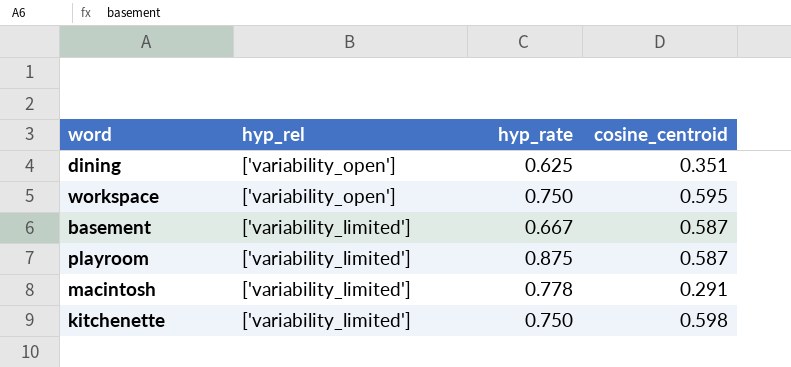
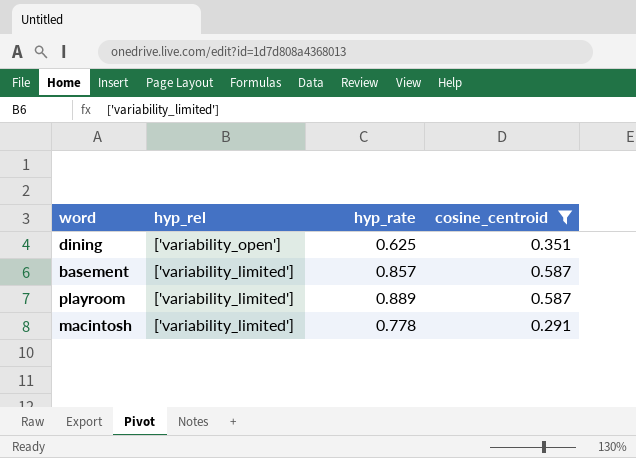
filter: none -> cosine_centroid <= 0.587
basement | hyp_rate: 0.667 -> 0.857
playroom | hyp_rate: 0.875 -> 0.889

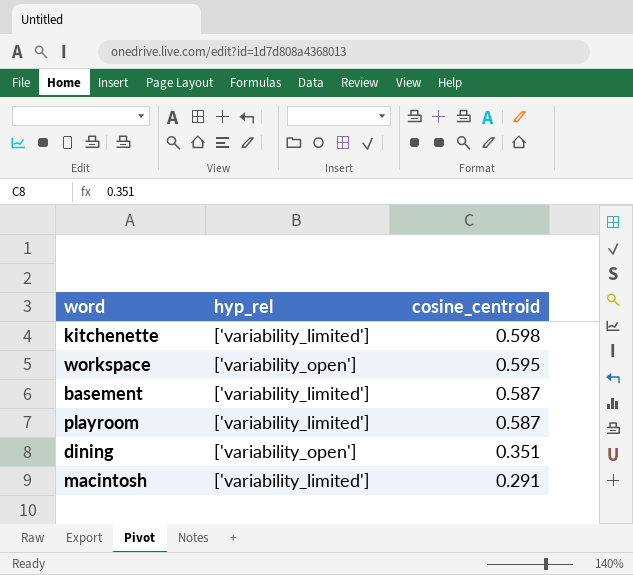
filter: cosine_centroid <= 0.587 -> none
row order: hyp_rel descending -> cosine_centroid descending
column hyp_rate | position: 3 -> none

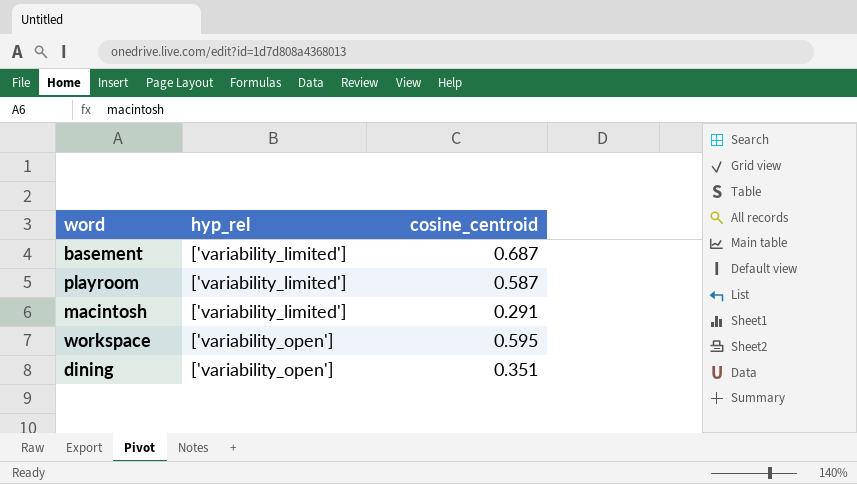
row order: cosine_centroid descending -> hyp_rel ascending
row kitchenette: ['variability_limited'] | 0.598 -> none
basement | cosine_centroid: 0.587 -> 0.687

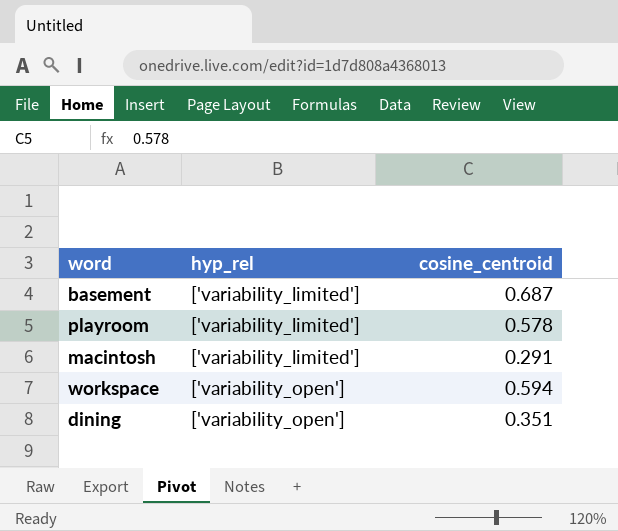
playroom | cosine_centroid: 0.587 -> 0.578
workspace | cosine_centroid: 0.595 -> 0.594

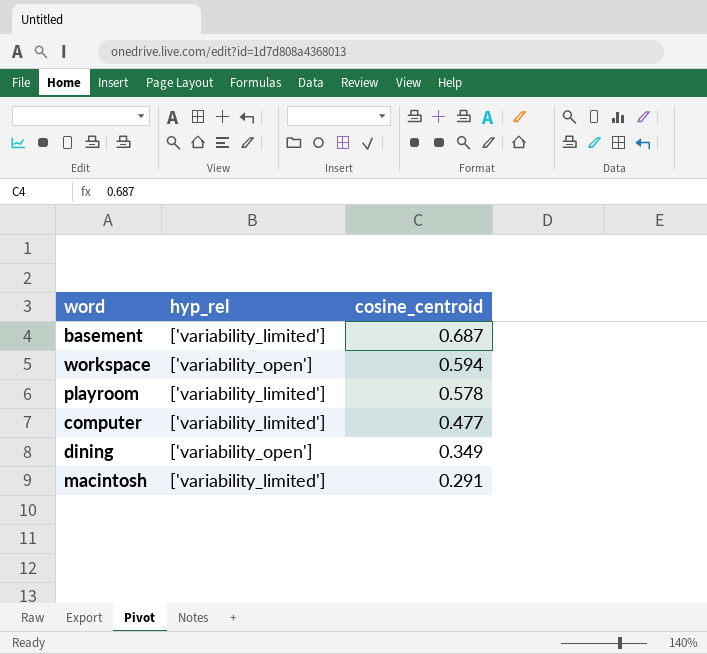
row order: hyp_rel ascending -> cosine_centroid descending
row computer: none -> ['variability_limited'] | 0.477
dining | cosine_centroid: 0.351 -> 0.349

